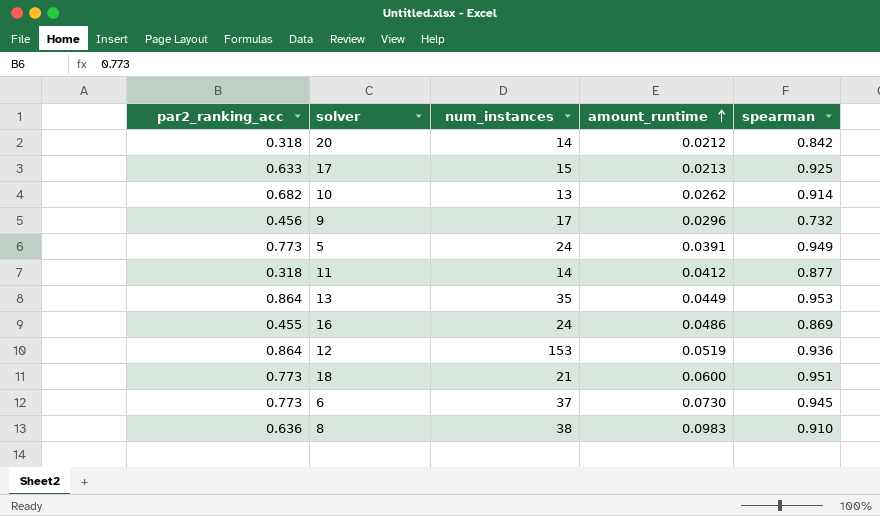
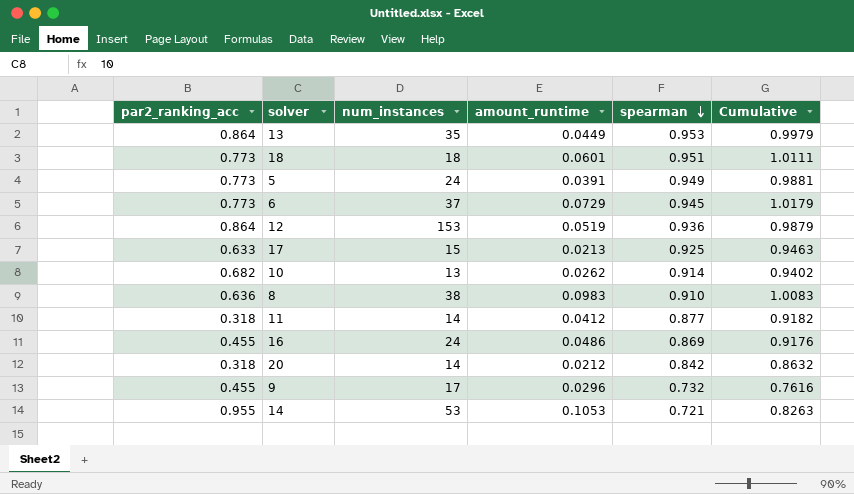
row order: amount_runtime ascending -> spearman descending
column Cumulative | formula: none -> [amount_runtime] + [spearman]
18 | num_instances: 21 -> 18
18 | amount_runtime: 0.0600 -> 0.0601
6 | amount_runtime: 0.0730 -> 0.0729
9 | par2_ranking_acc: 0.456 -> 0.455
row 14: none -> 0.955 | 53 | 0.1053 | 0.721 | 0.8263

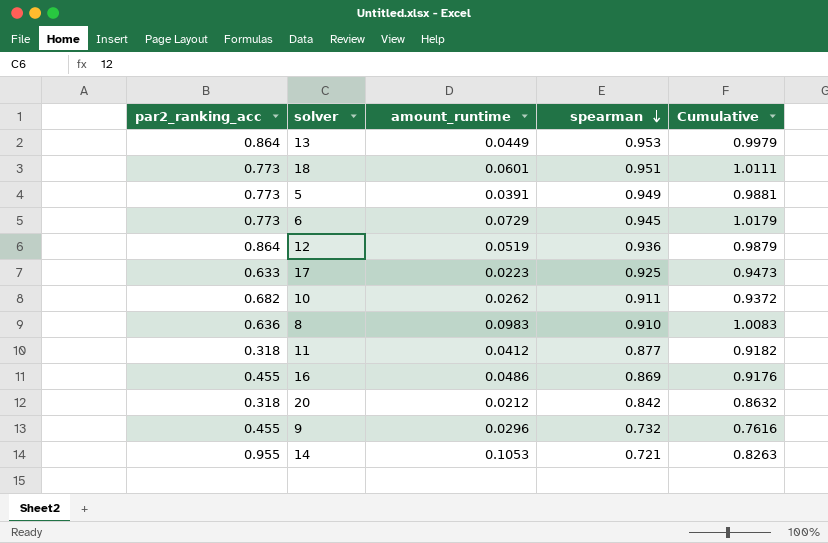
column num_instances | position: 3 -> none
17 | amount_runtime: 0.0213 -> 0.0223
17 | Cumulative: 0.9463 -> 0.9473
10 | spearman: 0.914 -> 0.911
10 | Cumulative: 0.9402 -> 0.9372

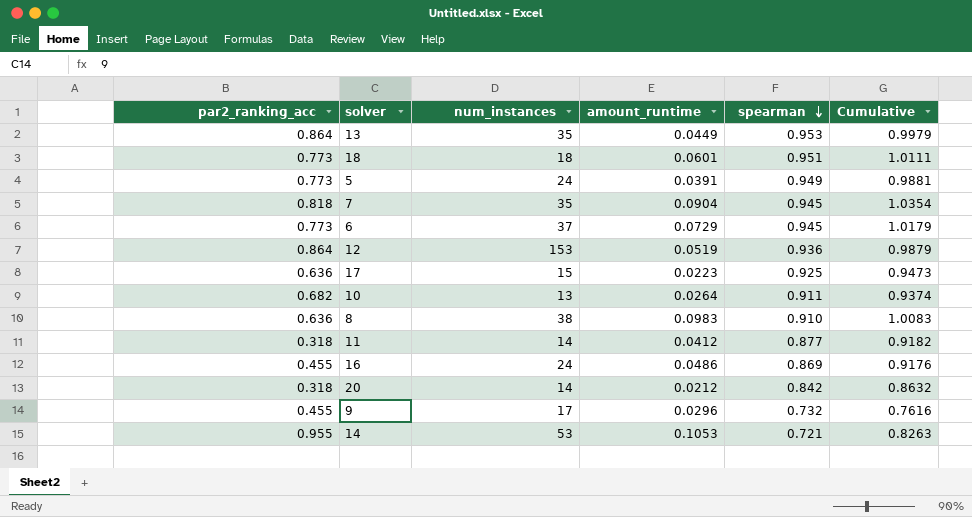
column num_instances | position: none -> 3
row 7: none -> 0.818 | 35 | 0.0904 | 0.945 | 1.0354
17 | par2_ranking_acc: 0.633 -> 0.636
10 | amount_runtime: 0.0262 -> 0.0264
10 | Cumulative: 0.9372 -> 0.9374

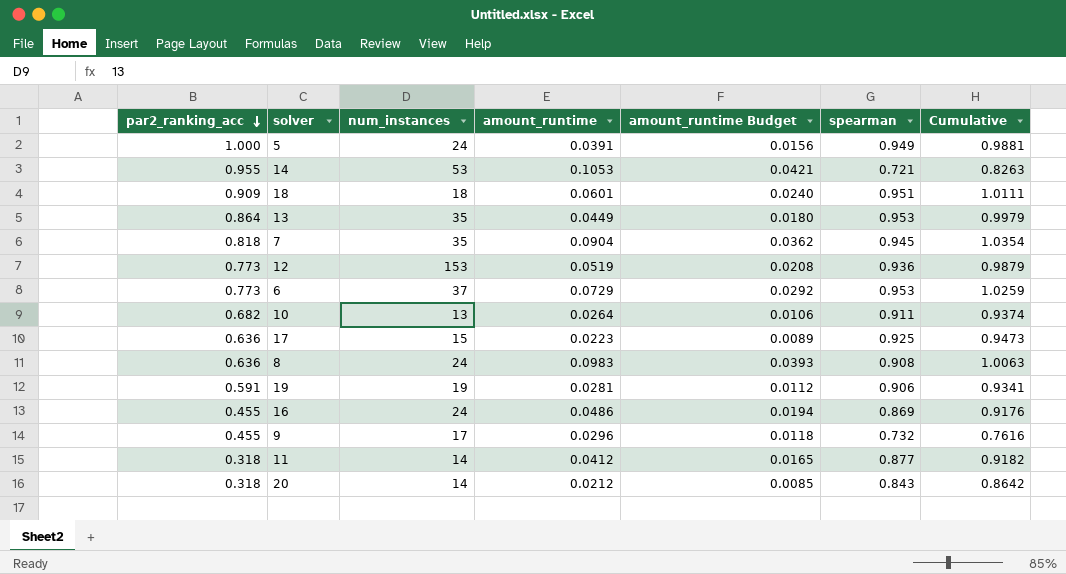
row order: spearman descending -> par2_ranking_acc descending
column amount_runtime Budget | formula: none -> [amount_runtime] * 0.4
5 | par2_ranking_acc: 0.773 -> 1.000
18 | par2_ranking_acc: 0.773 -> 0.909
12 | par2_ranking_acc: 0.864 -> 0.773
6 | spearman: 0.945 -> 0.953
6 | Cumulative: 1.0179 -> 1.0259
8 | num_instances: 38 -> 24
8 | spearman: 0.910 -> 0.908
8 | Cumulative: 1.0083 -> 1.0063
row 19: none -> 0.591 | 19 | 0.0281 | 0.0112 | 0.906 | 0.9341
20 | spearman: 0.842 -> 0.843
20 | Cumulative: 0.8632 -> 0.8642

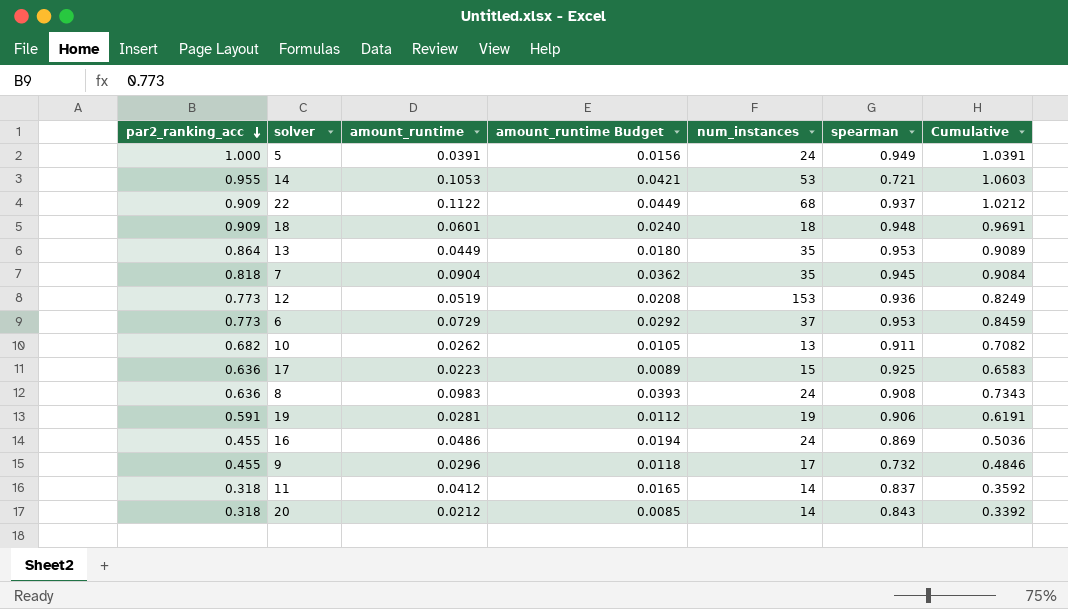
column num_instances | position: 3 -> 5
column Cumulative | formula: [amount_runtime] + [spearman] -> [par2_ranking_acc] + [amount_runtime]
row 22: none -> 0.909 | 0.1122 | 0.0449 | 68 | 0.937 | 1.0212
18 | spearman: 0.951 -> 0.948
10 | amount_runtime: 0.0264 -> 0.0262
10 | amount_runtime Budget: 0.0106 -> 0.0105
11 | spearman: 0.877 -> 0.837

